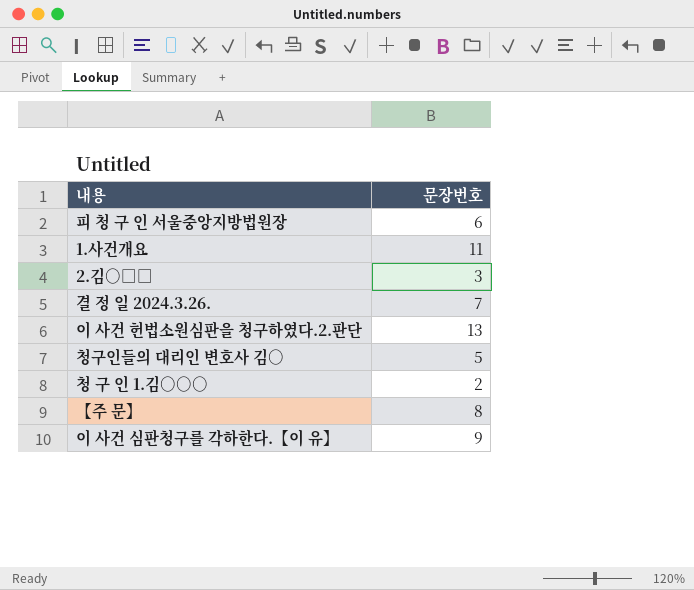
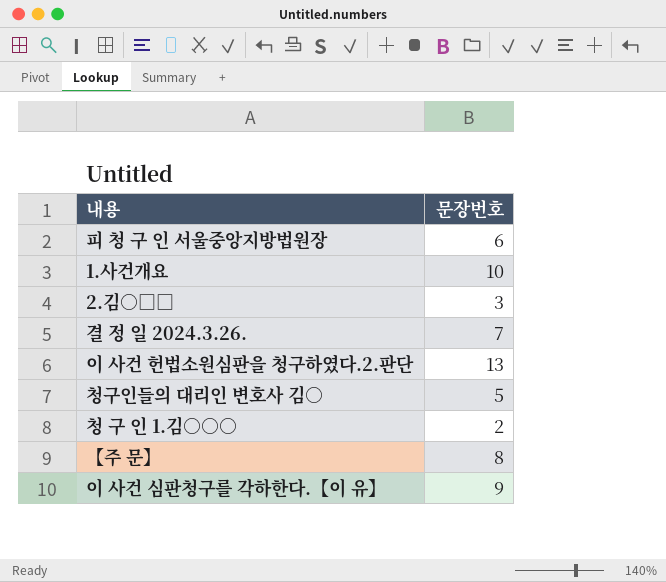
1.사건개요 | 문장번호: 11 -> 10

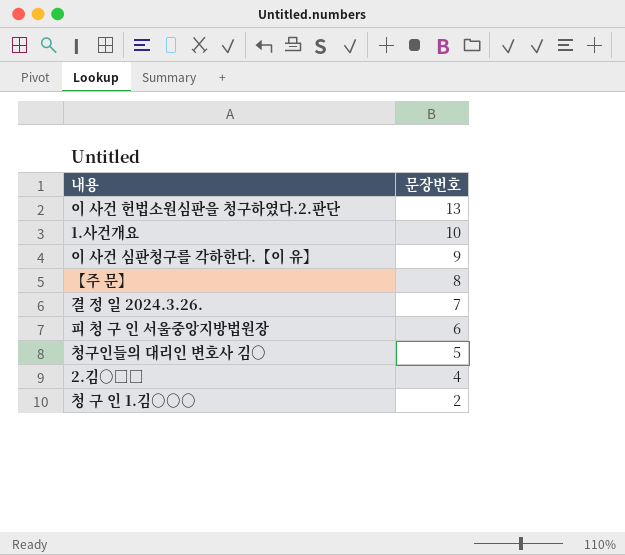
row order: none -> 문장번호 descending
2.김○□□ | 문장번호: 3 -> 4

